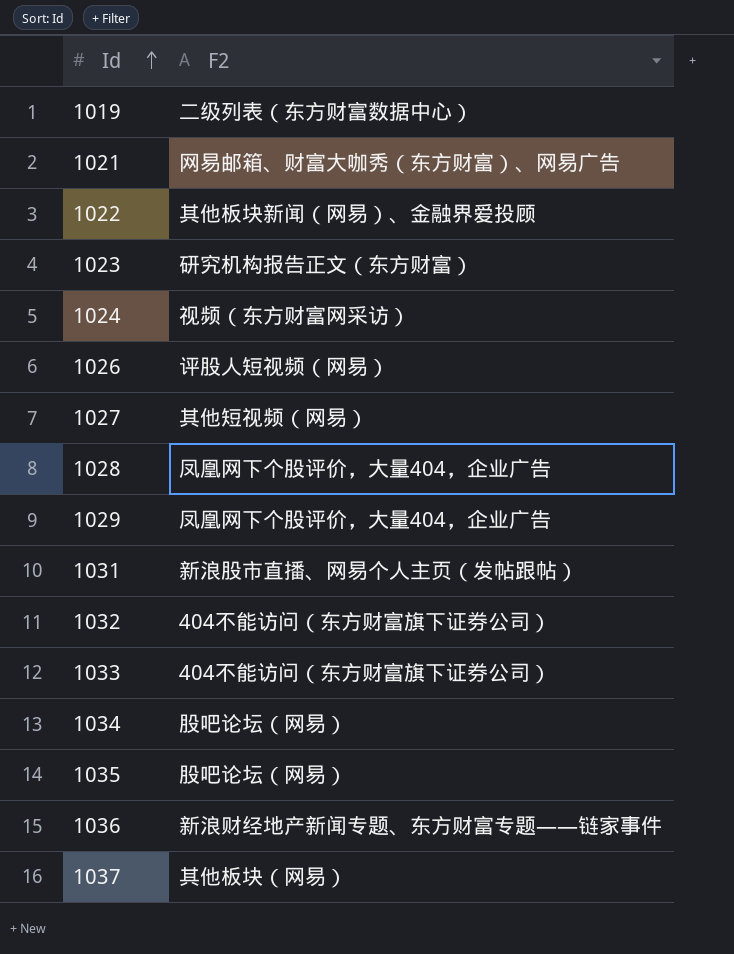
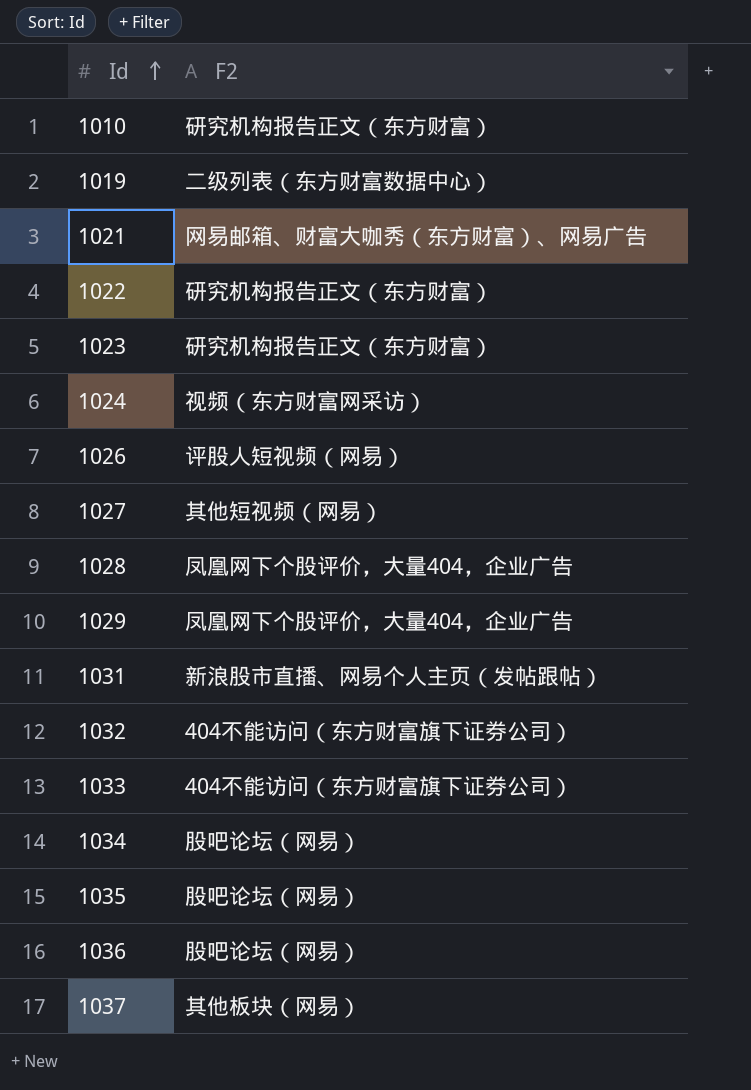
row 1010: none -> 研究机构报告正文（东方财富）
1022 | F2: 其他板块新闻（网易）、金融界爱投顾 -> 研究机构报告正文（东方财富）
1036 | F2: 新浪财经地产新闻专题、东方财富专题——链家事件 -> 股吧论坛（网易）

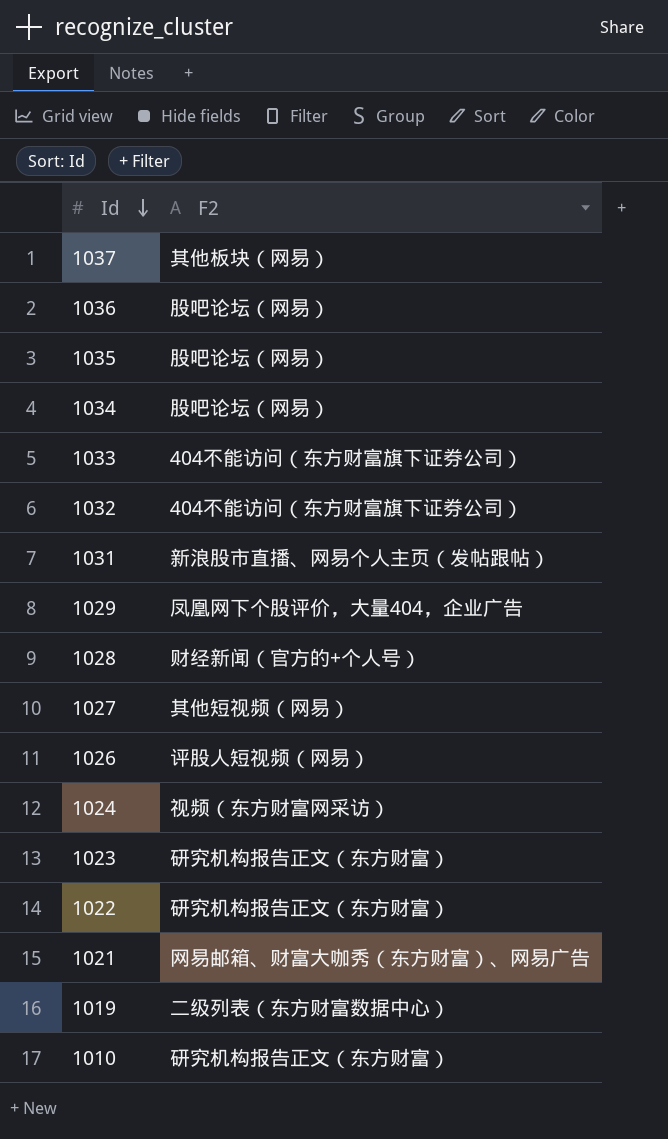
row order: Id ascending -> Id descending
1028 | F2: 凤凰网下个股评价，大量404，企业广告 -> 财经新闻（官方的+个人号）

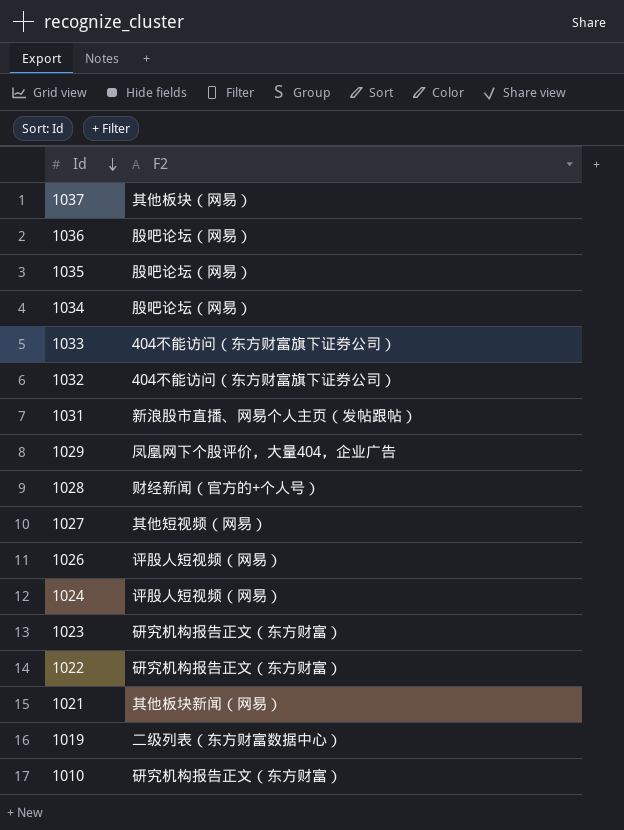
1024 | F2: 视频（东方财富网采访） -> 评股人短视频（网易）
1021 | F2: 网易邮箱、财富大咖秀（东方财富）、网易广告 -> 其他板块新闻（网易）

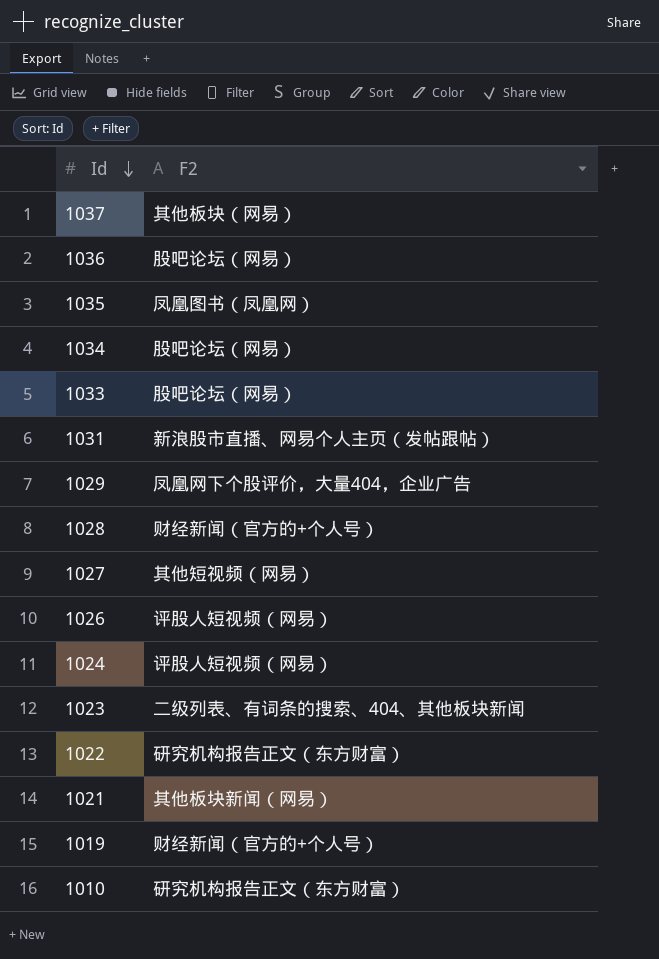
row 1032: 404不能访问（东方财富旗下证券公司） -> none
1035 | F2: 股吧论坛（网易） -> 凤凰图书（凤凰网）
1033 | F2: 404不能访问（东方财富旗下证券公司） -> 股吧论坛（网易）
1023 | F2: 研究机构报告正文（东方财富） -> 二级列表、有词条的搜索、404、其他板块新闻
1019 | F2: 二级列表（东方财富数据中心） -> 财经新闻（官方的+个人号）

